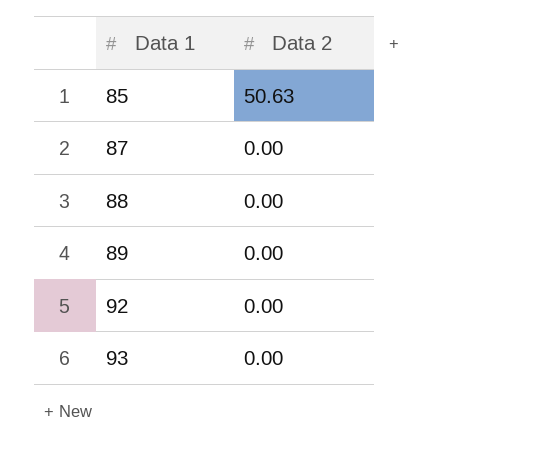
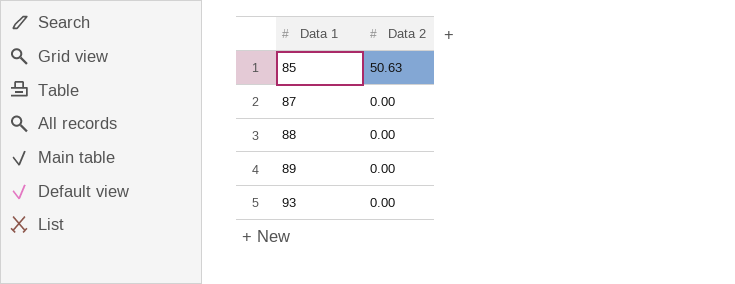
row 92: 0.00 -> none

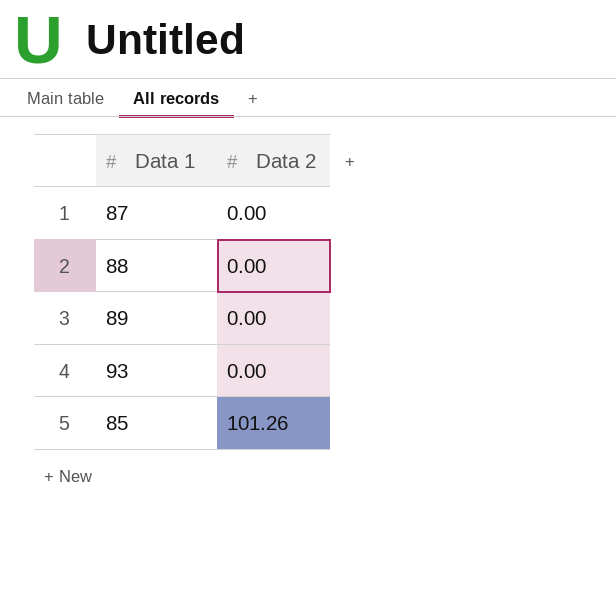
row order: Data 1 ascending -> Data 2 ascending
85 | Data 2: 50.63 -> 101.26

